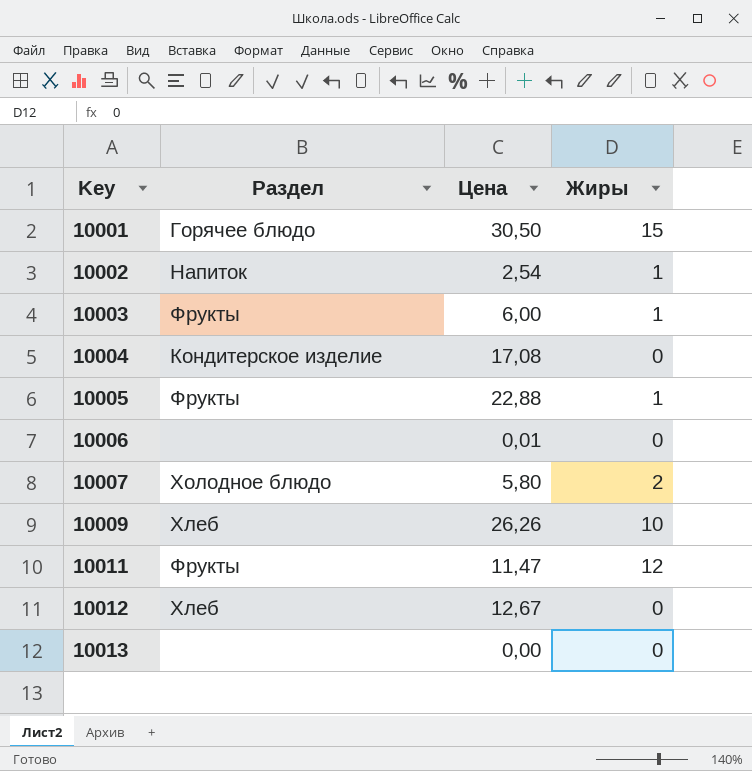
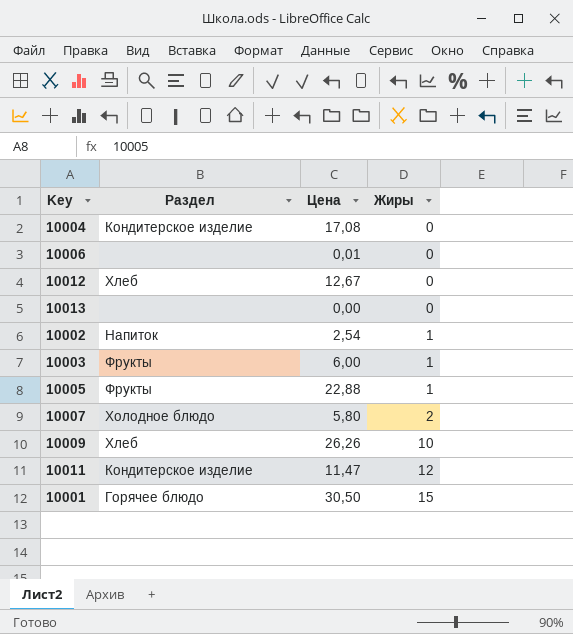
row order: Key ascending -> Жиры ascending
10011 | Раздел: Фрукты -> Кондитерское изделие

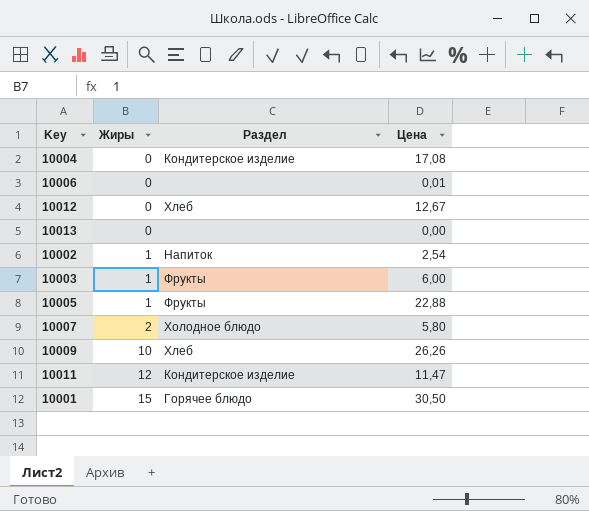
column Жиры | position: 4 -> 2

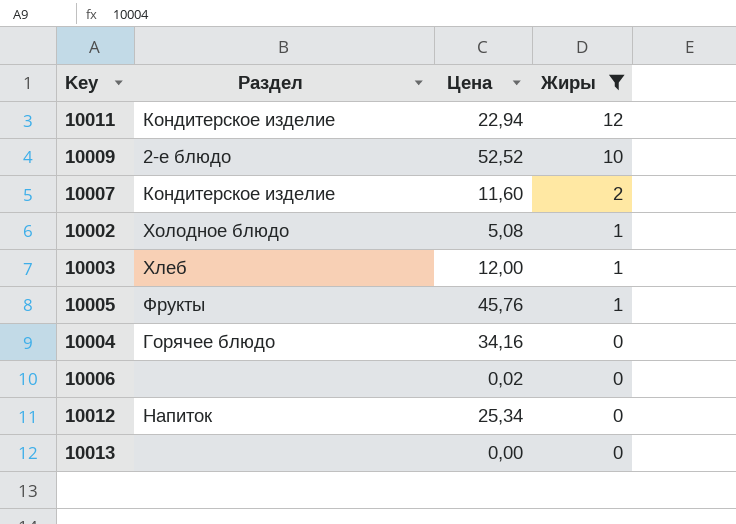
filter: none -> Жиры != 15
row order: Жиры ascending -> Жиры descending
column Жиры | position: 2 -> 4
10011 | Цена: 11,47 -> 22,94
10009 | Раздел: Хлеб -> 2-е блюдо
10009 | Цена: 26,26 -> 52,52
10007 | Раздел: Холодное блюдо -> Кондитерское изделие
10007 | Цена: 5,80 -> 11,60
10002 | Раздел: Напиток -> Холодное блюдо
10002 | Цена: 2,54 -> 5,08
10003 | Раздел: Фрукты -> Хлеб
10003 | Цена: 6,00 -> 12,00
10005 | Цена: 22,88 -> 45,76
10004 | Раздел: Кондитерское изделие -> Горячее блюдо
10004 | Цена: 17,08 -> 34,16
10006 | Цена: 0,01 -> 0,02
10012 | Раздел: Хлеб -> Напиток
10012 | Цена: 12,67 -> 25,34

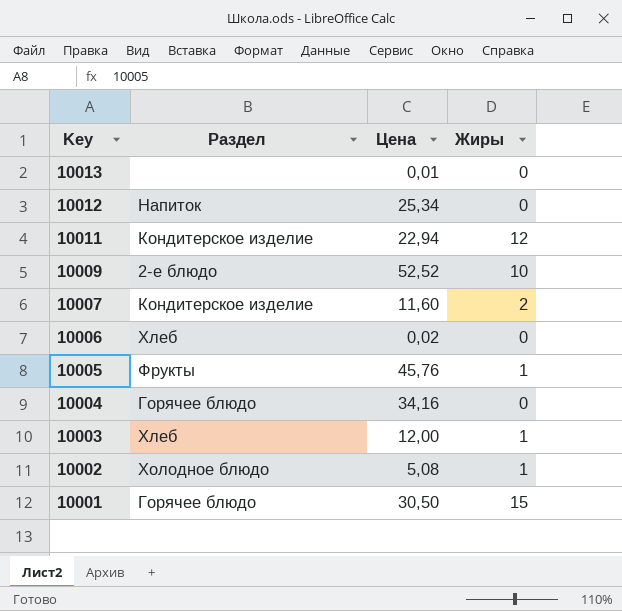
filter: Жиры != 15 -> none
row order: Жиры descending -> Key descending
10013 | Цена: 0,00 -> 0,01
10006 | Раздел: none -> Хлеб

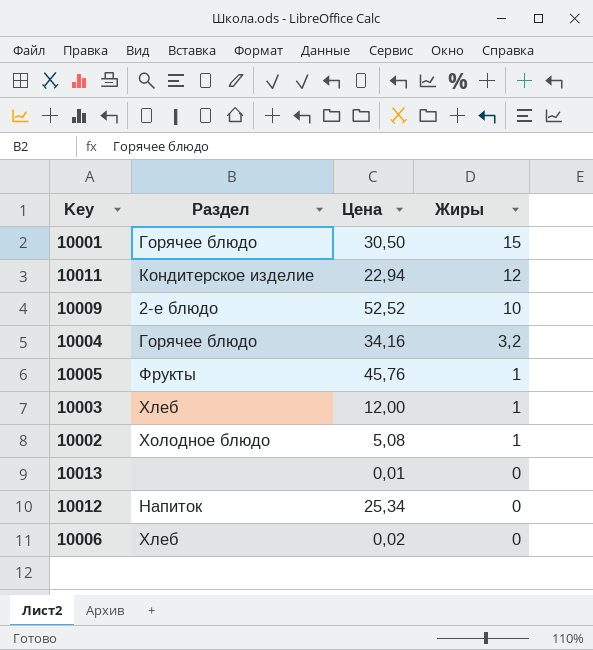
row order: Key descending -> Жиры descending
row 10007: Кондитерское изделие | 11,60 | 2 -> none
10004 | Жиры: 0 -> 3,2

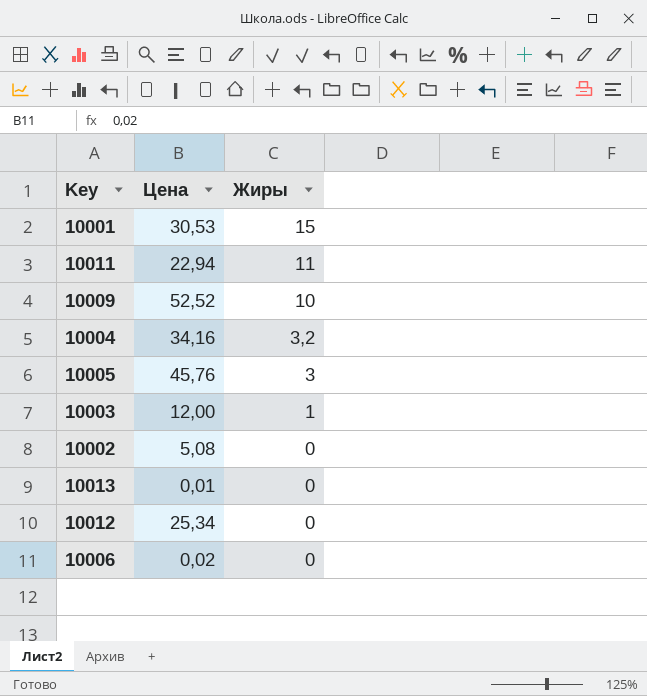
column Раздел | position: 2 -> none
10001 | Цена: 30,50 -> 30,53
10011 | Жиры: 12 -> 11
10005 | Жиры: 1 -> 3
10002 | Жиры: 1 -> 0

